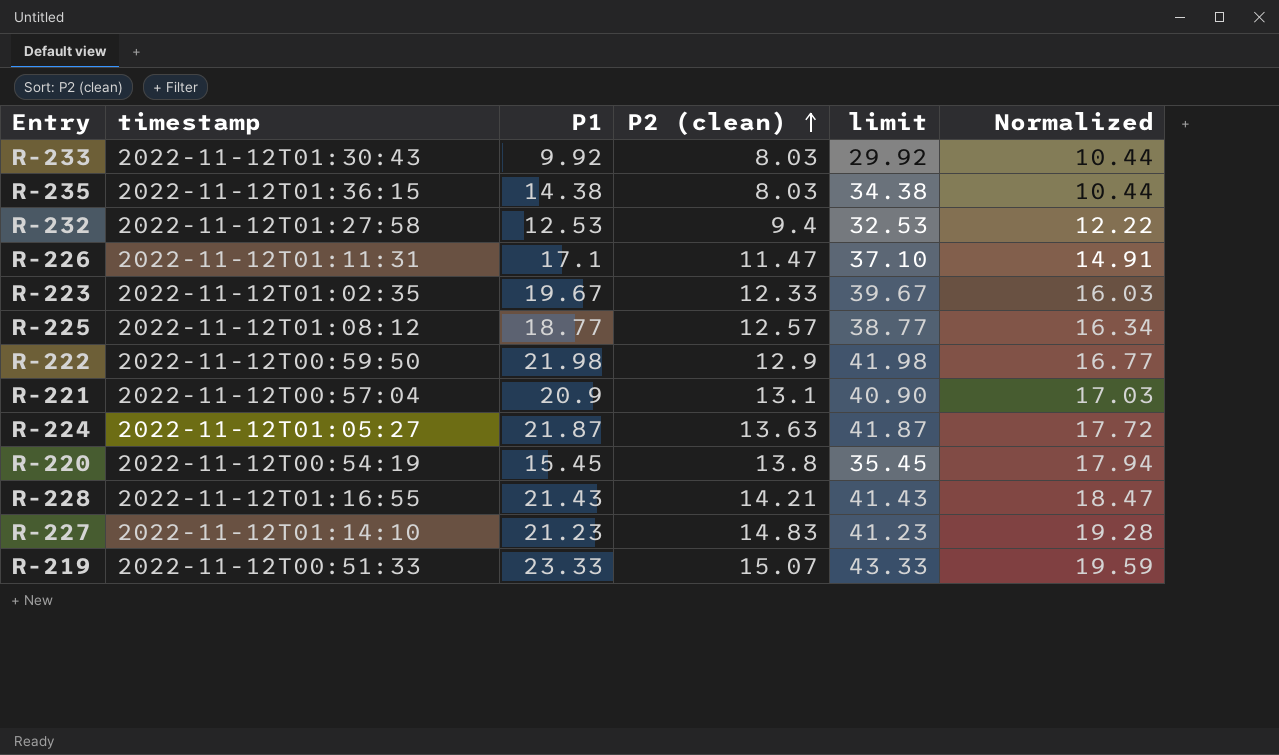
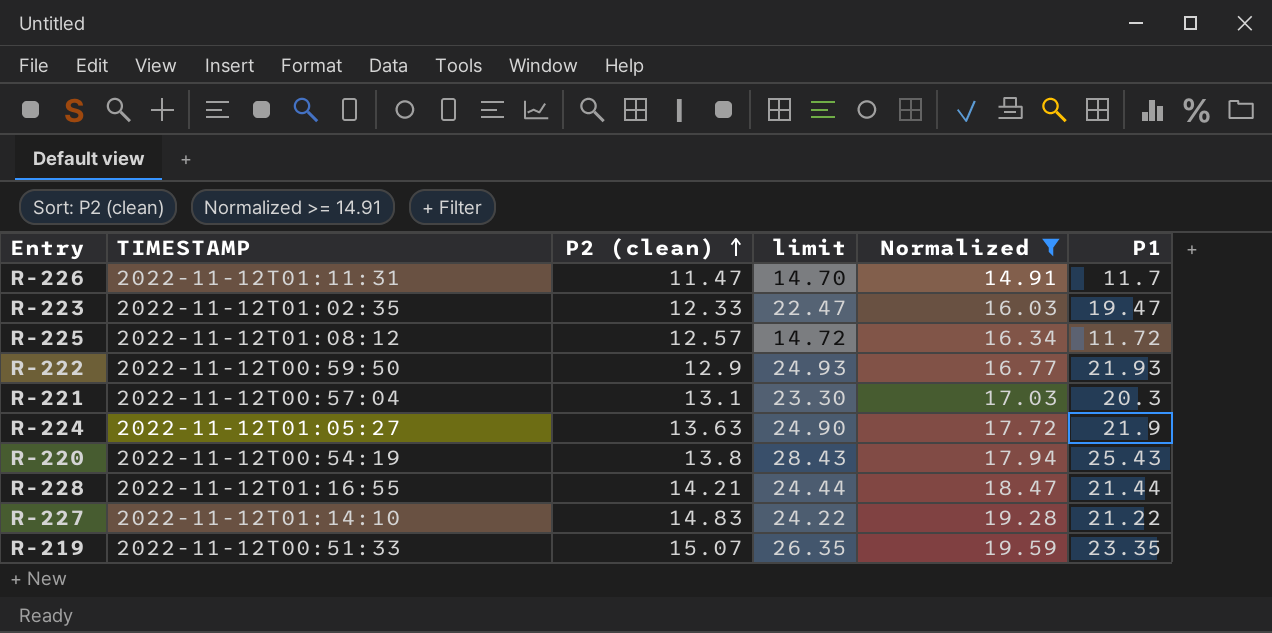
filter: none -> Normalized >= 14.91
column name: timestamp -> TIMESTAMP
column limit | formula: [P1] + 20 -> [P1] + 3
column P1 | position: 3 -> 6
R-226 | P1: 17.1 -> 11.7
R-223 | P1: 19.67 -> 19.47
R-225 | P1: 18.77 -> 11.72
R-222 | P1: 21.98 -> 21.93
R-221 | P1: 20.9 -> 20.3
R-224 | P1: 21.87 -> 21.9
R-220 | P1: 15.45 -> 25.43
R-228 | P1: 21.43 -> 21.44
R-227 | P1: 21.23 -> 21.22
R-219 | P1: 23.33 -> 23.35

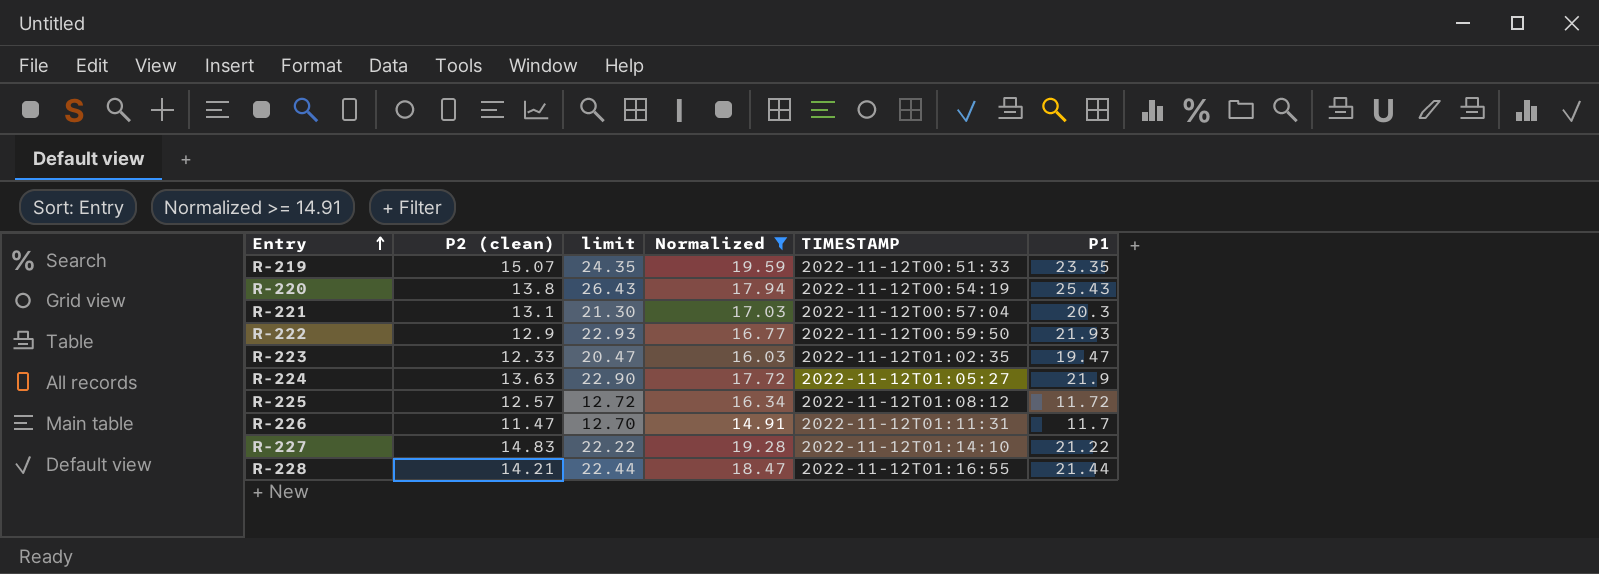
row order: P2 (clean) ascending -> Entry ascending
column limit | formula: [P1] + 3 -> [P1] + 1
column TIMESTAMP | position: 2 -> 5

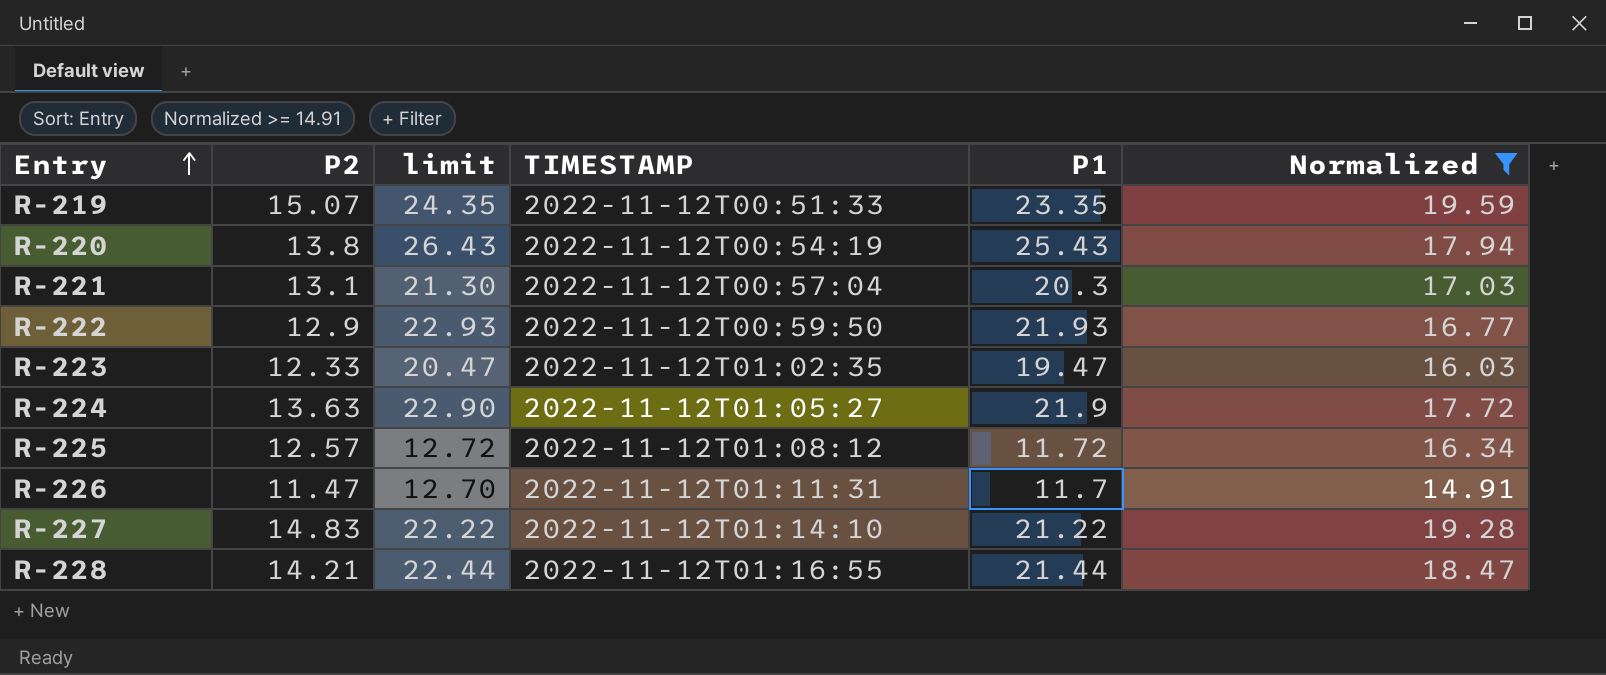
column name: P2 (clean) -> P2
column Normalized | position: 4 -> 6

